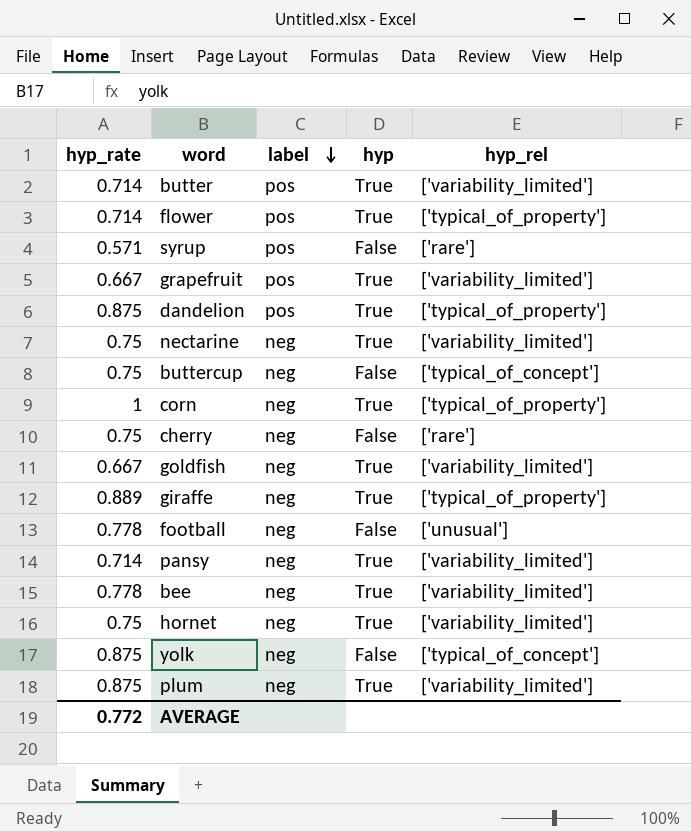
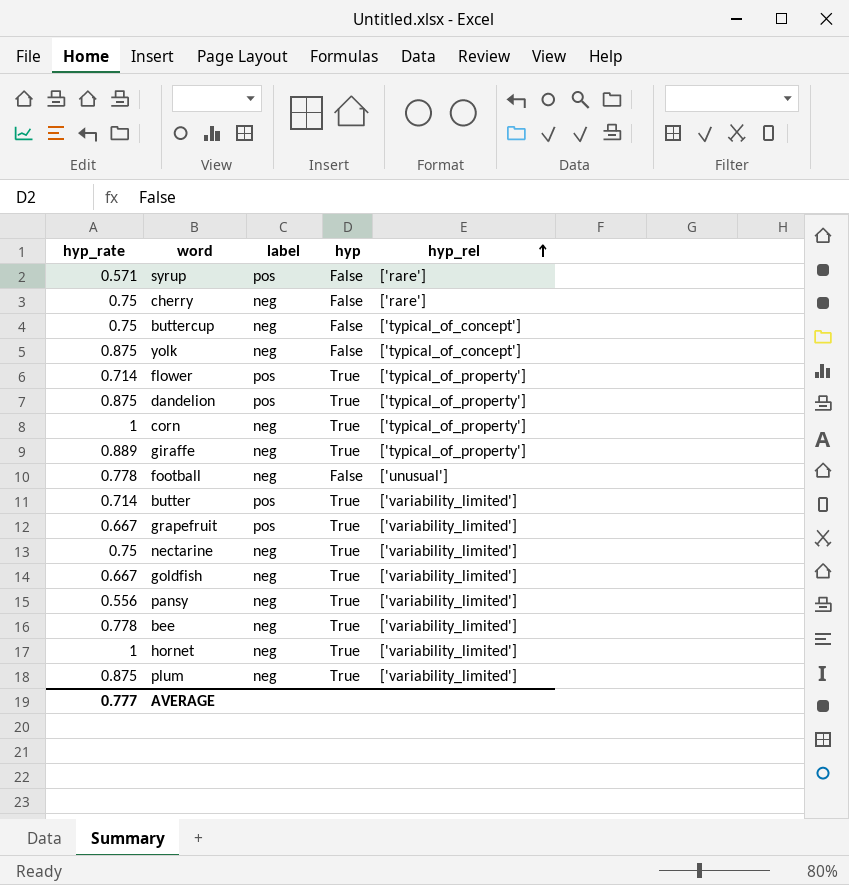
row order: label descending -> hyp_rel ascending
pansy | hyp_rate: 0.714 -> 0.556
hornet | hyp_rate: 0.75 -> 1
AVERAGE | hyp_rate: 0.772 -> 0.777

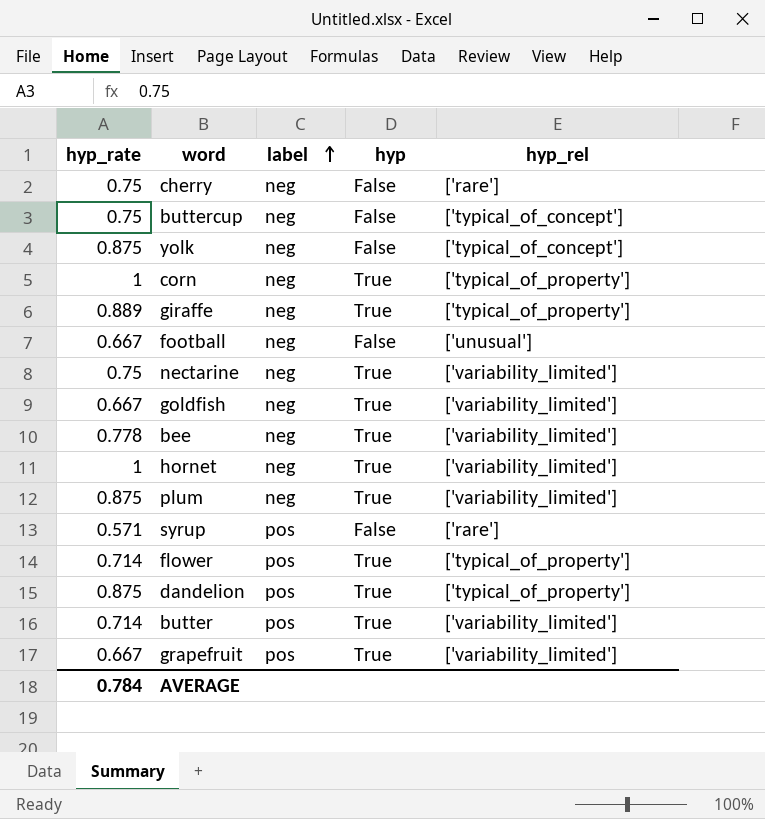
row order: hyp_rel ascending -> label ascending
row pansy: 0.556 | neg | True | ['variability_limited'] -> none
football | hyp_rate: 0.778 -> 0.667
AVERAGE | hyp_rate: 0.777 -> 0.784

